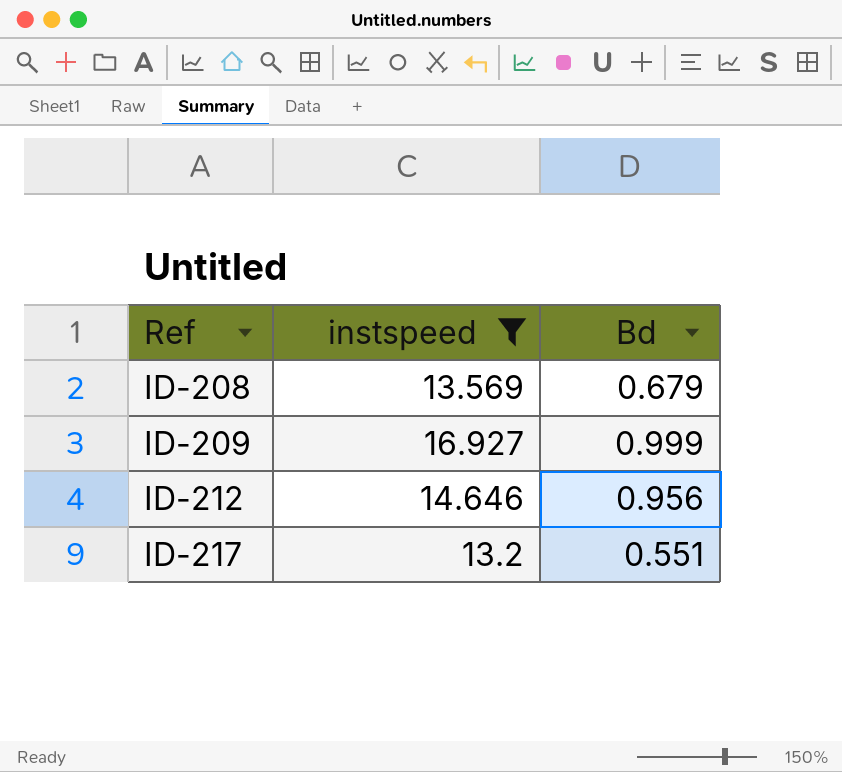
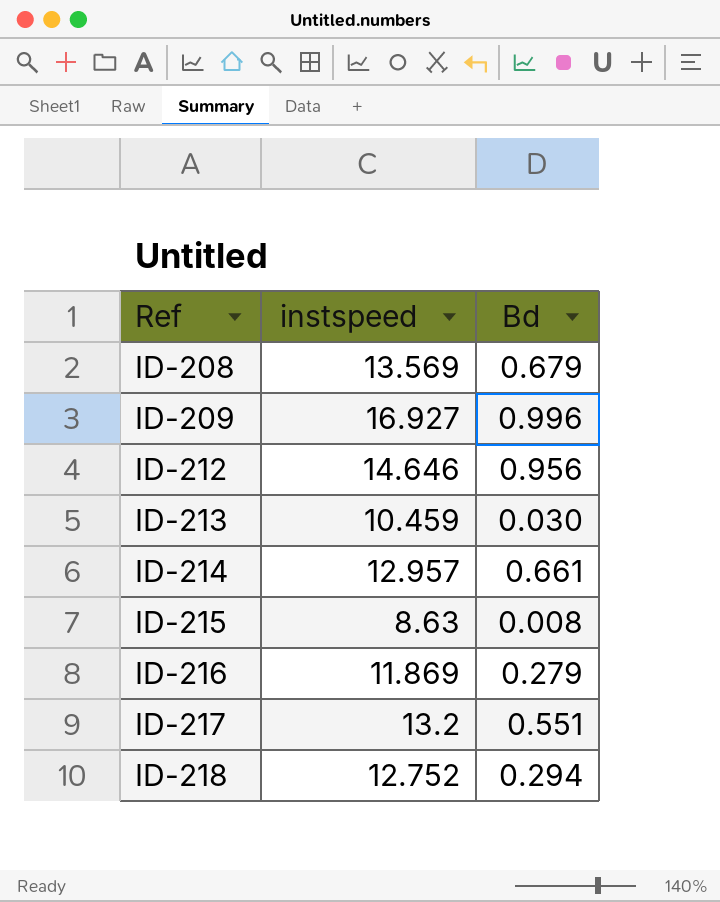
filter: instspeed >= 13.2 -> none
ID-209 | Bd: 0.999 -> 0.996

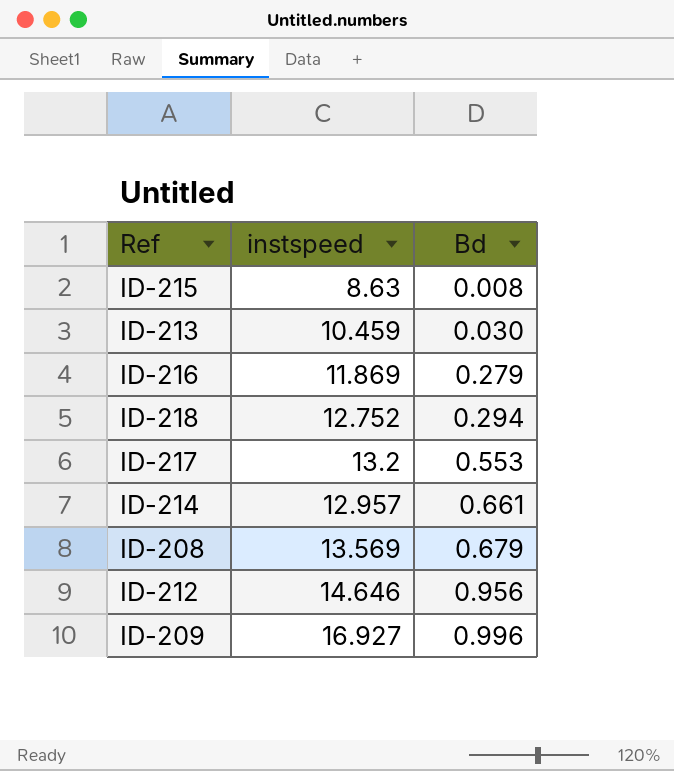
row order: Ref ascending -> Bd ascending
ID-217 | Bd: 0.551 -> 0.553

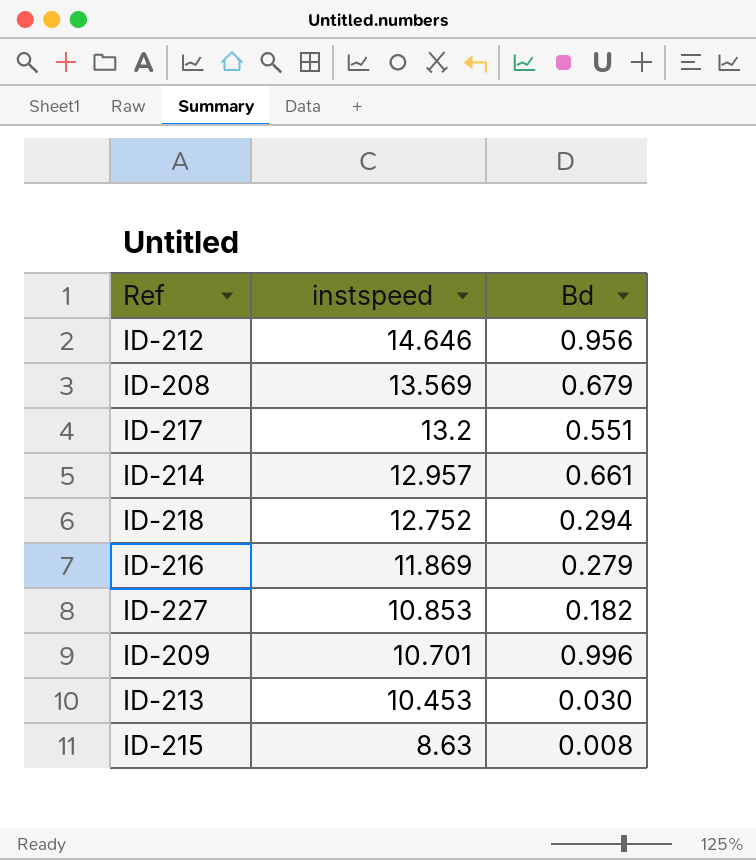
row order: Bd ascending -> instspeed descending
ID-217 | Bd: 0.553 -> 0.551
row ID-227: none -> 10.853 | 0.182
ID-209 | instspeed: 16.927 -> 10.701
ID-213 | instspeed: 10.459 -> 10.453

